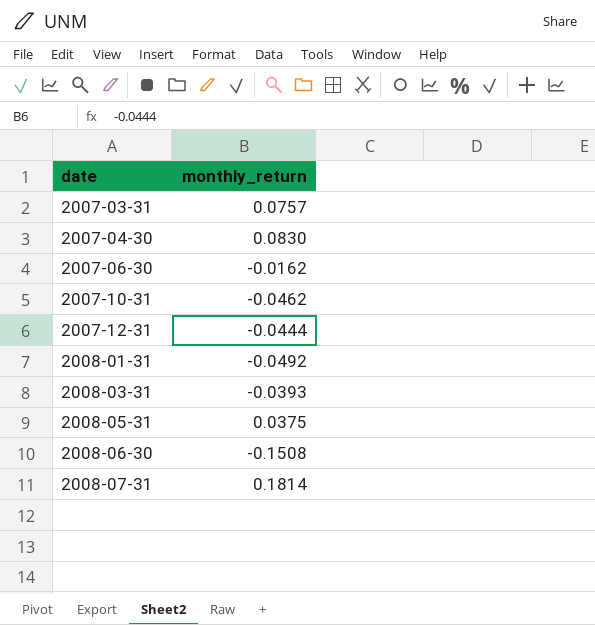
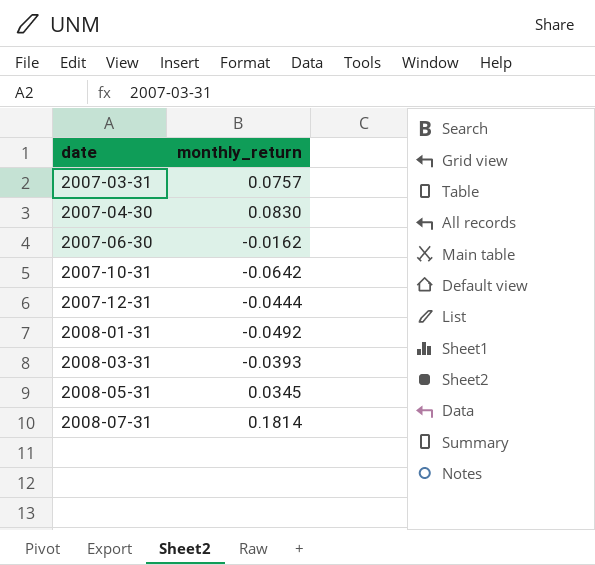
row 2008-06-30: -0.1508 -> none
2007-10-31 | monthly_return: -0.0462 -> -0.0642
2008-05-31 | monthly_return: 0.0375 -> 0.0345

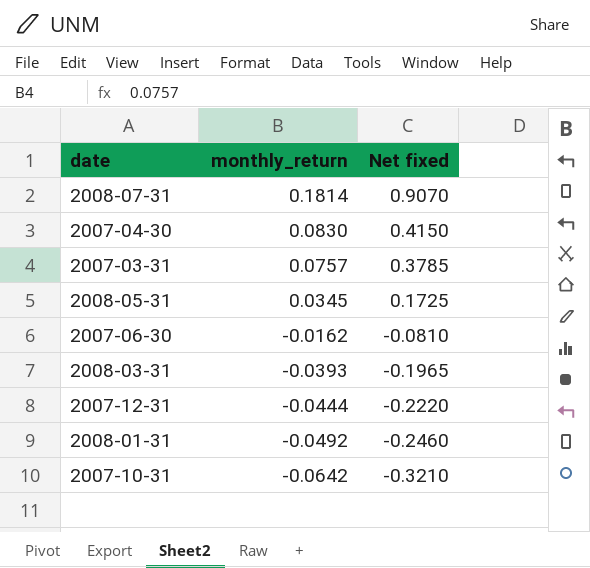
row order: date ascending -> monthly_return descending
column Net fixed | formula: none -> [monthly_return] * 5

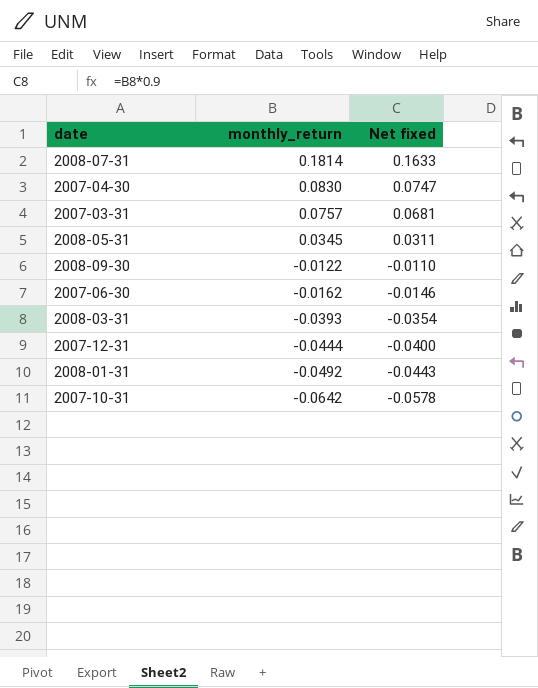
column Net fixed | formula: [monthly_return] * 5 -> [monthly_return] * 0.9
row 2008-09-30: none -> -0.0122 | -0.0110

